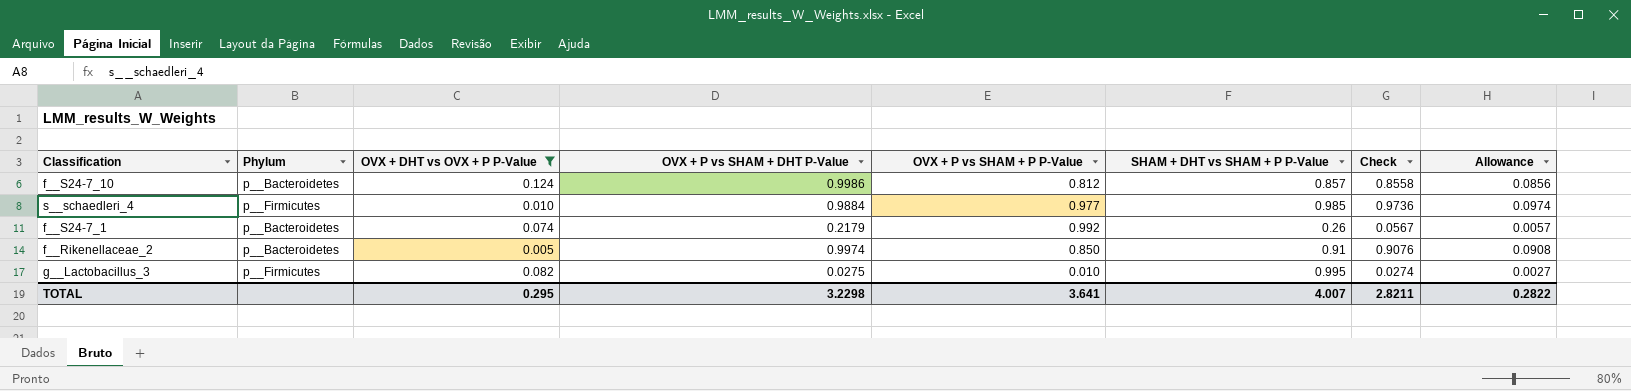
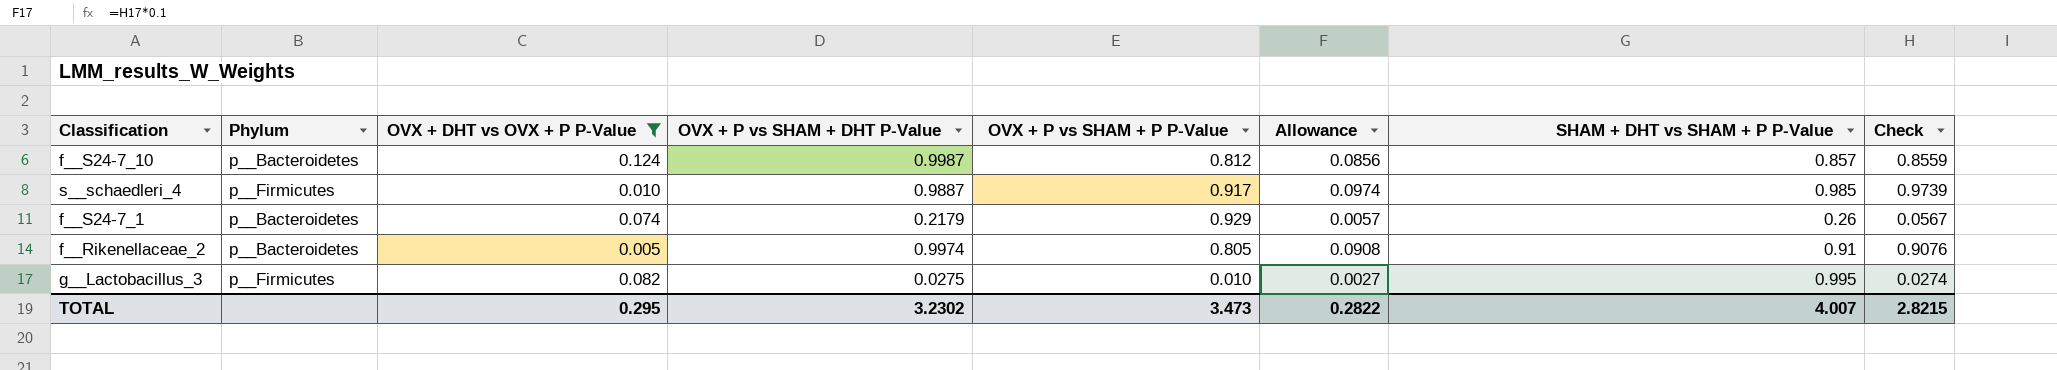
column Allowance | position: 8 -> 6
f__S24-7_10 | OVX + P vs SHAM + DHT P-Value: 0.9986 -> 0.9987
f__S24-7_10 | Check: 0.8558 -> 0.8559
s__schaedleri_4 | OVX + P vs SHAM + DHT P-Value: 0.9884 -> 0.9887
s__schaedleri_4 | OVX + P vs SHAM + P P-Value: 0.977 -> 0.917
s__schaedleri_4 | Check: 0.9736 -> 0.9739
f__S24-7_1 | OVX + P vs SHAM + P P-Value: 0.992 -> 0.929
f__Rikenellaceae_2 | OVX + P vs SHAM + P P-Value: 0.850 -> 0.805
TOTAL | OVX + P vs SHAM + DHT P-Value: 3.2298 -> 3.2302
TOTAL | OVX + P vs SHAM + P P-Value: 3.641 -> 3.473
TOTAL | Check: 2.8211 -> 2.8215

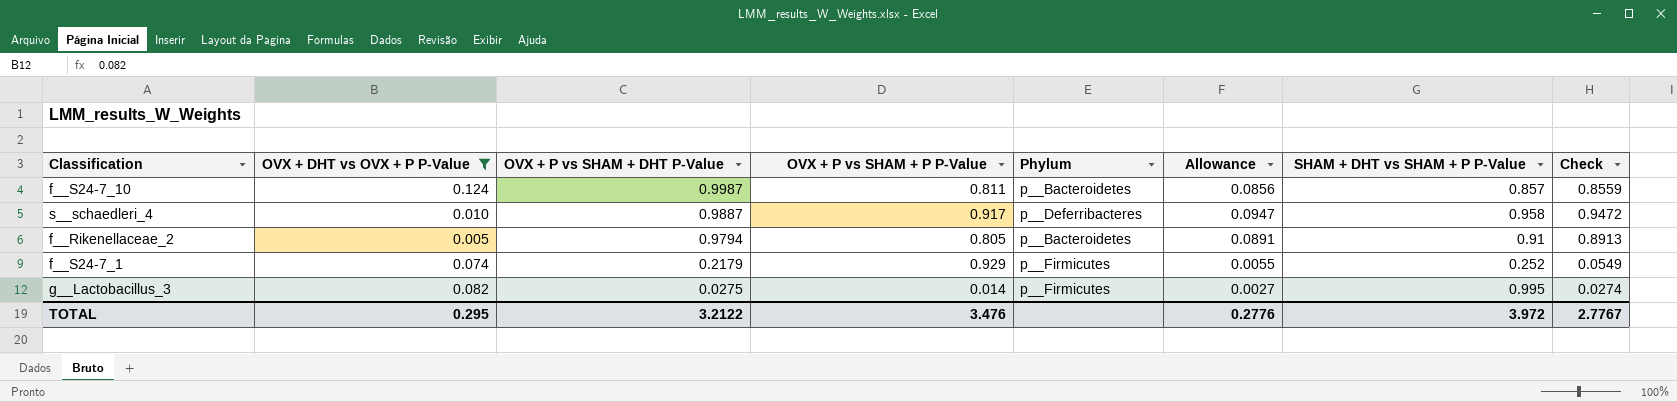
row order: none -> OVX + P vs SHAM + DHT P-Value descending
column Phylum | position: 2 -> 5
f__S24-7_10 | OVX + P vs SHAM + P P-Value: 0.812 -> 0.811
s__schaedleri_4 | Phylum: p__Firmicutes -> p__Deferribacteres
s__schaedleri_4 | Allowance: 0.0974 -> 0.0947
s__schaedleri_4 | SHAM + DHT vs SHAM + P P-Value: 0.985 -> 0.958
s__schaedleri_4 | Check: 0.9739 -> 0.9472
f__Rikenellaceae_2 | OVX + P vs SHAM + DHT P-Value: 0.9974 -> 0.9794
f__Rikenellaceae_2 | Allowance: 0.0908 -> 0.0891
f__Rikenellaceae_2 | Check: 0.9076 -> 0.8913
f__S24-7_1 | Phylum: p__Bacteroidetes -> p__Firmicutes
f__S24-7_1 | Allowance: 0.0057 -> 0.0055
f__S24-7_1 | SHAM + DHT vs SHAM + P P-Value: 0.26 -> 0.252
f__S24-7_1 | Check: 0.0567 -> 0.0549
g__Lactobacillus_3 | OVX + P vs SHAM + P P-Value: 0.010 -> 0.014
TOTAL | OVX + P vs SHAM + DHT P-Value: 3.2302 -> 3.2122
TOTAL | OVX + P vs SHAM + P P-Value: 3.473 -> 3.476
TOTAL | Allowance: 0.2822 -> 0.2776
TOTAL | SHAM + DHT vs SHAM + P P-Value: 4.007 -> 3.972
TOTAL | Check: 2.8215 -> 2.7767

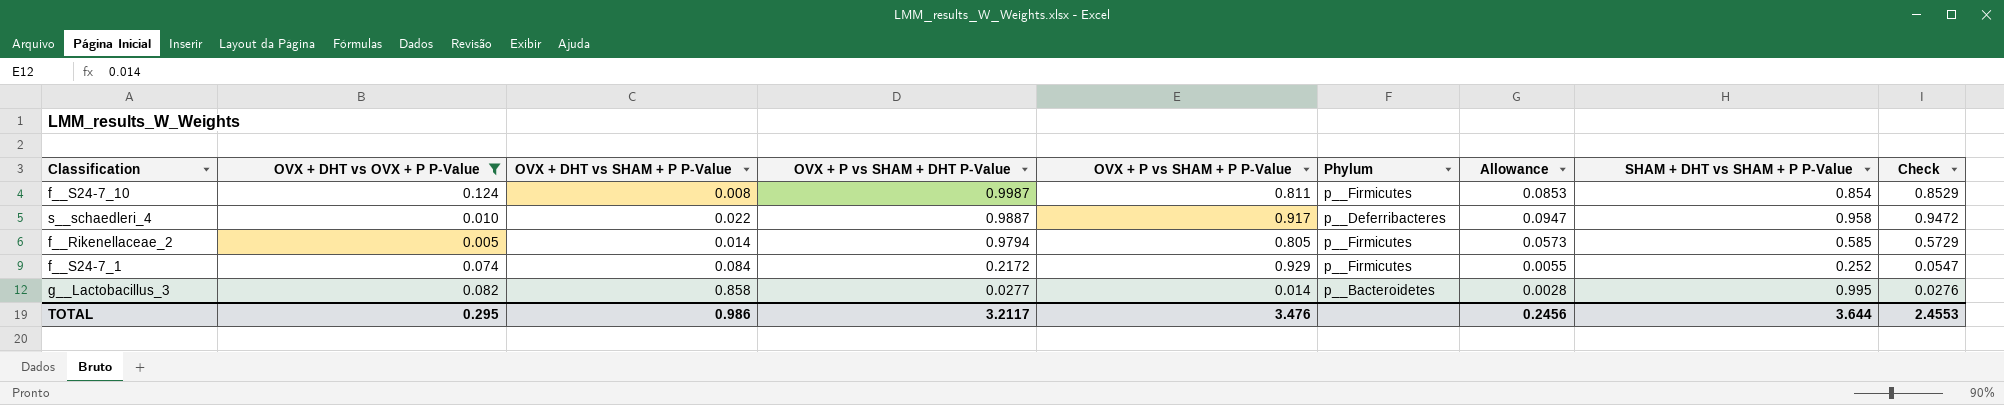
column OVX + DHT vs SHAM + P P-Value | position: none -> 3
f__S24-7_10 | Phylum: p__Bacteroidetes -> p__Firmicutes
f__S24-7_10 | Allowance: 0.0856 -> 0.0853
f__S24-7_10 | SHAM + DHT vs SHAM + P P-Value: 0.857 -> 0.854
f__S24-7_10 | Check: 0.8559 -> 0.8529
f__Rikenellaceae_2 | Phylum: p__Bacteroidetes -> p__Firmicutes
f__Rikenellaceae_2 | Allowance: 0.0891 -> 0.0573
f__Rikenellaceae_2 | SHAM + DHT vs SHAM + P P-Value: 0.91 -> 0.585
f__Rikenellaceae_2 | Check: 0.8913 -> 0.5729
f__S24-7_1 | OVX + P vs SHAM + DHT P-Value: 0.2179 -> 0.2172
f__S24-7_1 | Check: 0.0549 -> 0.0547
g__Lactobacillus_3 | OVX + P vs SHAM + DHT P-Value: 0.0275 -> 0.0277
g__Lactobacillus_3 | Phylum: p__Firmicutes -> p__Bacteroidetes
g__Lactobacillus_3 | Allowance: 0.0027 -> 0.0028
g__Lactobacillus_3 | Check: 0.0274 -> 0.0276
TOTAL | OVX + P vs SHAM + DHT P-Value: 3.2122 -> 3.2117
TOTAL | Allowance: 0.2776 -> 0.2456
TOTAL | SHAM + DHT vs SHAM + P P-Value: 3.972 -> 3.644
TOTAL | Check: 2.7767 -> 2.4553

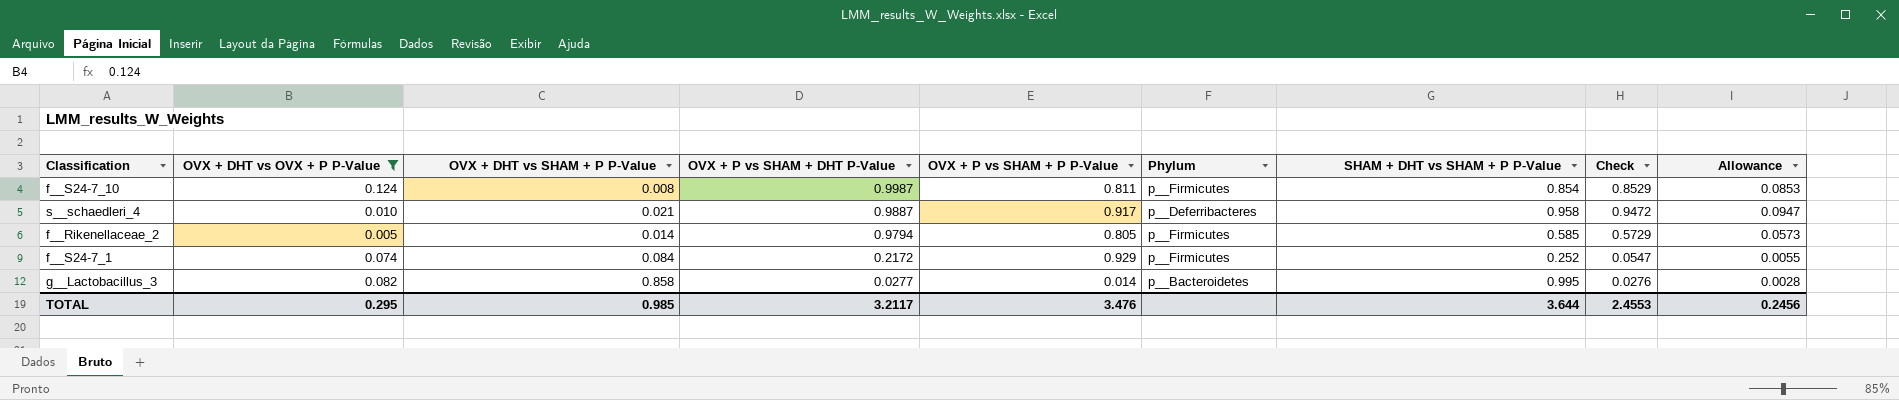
column Allowance | position: 7 -> 9
s__schaedleri_4 | OVX + DHT vs SHAM + P P-Value: 0.022 -> 0.021
TOTAL | OVX + DHT vs SHAM + P P-Value: 0.986 -> 0.985

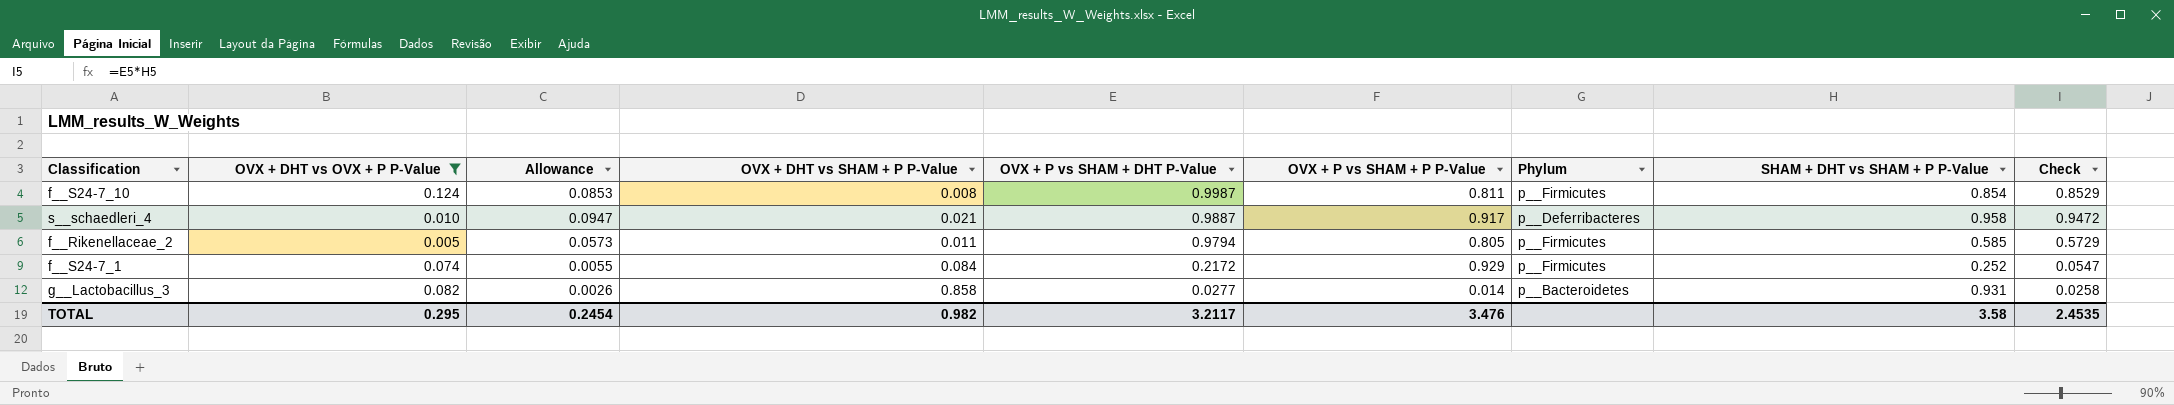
column Allowance | position: 9 -> 3
f__Rikenellaceae_2 | OVX + DHT vs SHAM + P P-Value: 0.014 -> 0.011
g__Lactobacillus_3 | Allowance: 0.0028 -> 0.0026
g__Lactobacillus_3 | SHAM + DHT vs SHAM + P P-Value: 0.995 -> 0.931
g__Lactobacillus_3 | Check: 0.0276 -> 0.0258
TOTAL | Allowance: 0.2456 -> 0.2454
TOTAL | OVX + DHT vs SHAM + P P-Value: 0.985 -> 0.982
TOTAL | SHAM + DHT vs SHAM + P P-Value: 3.644 -> 3.58
TOTAL | Check: 2.4553 -> 2.4535

